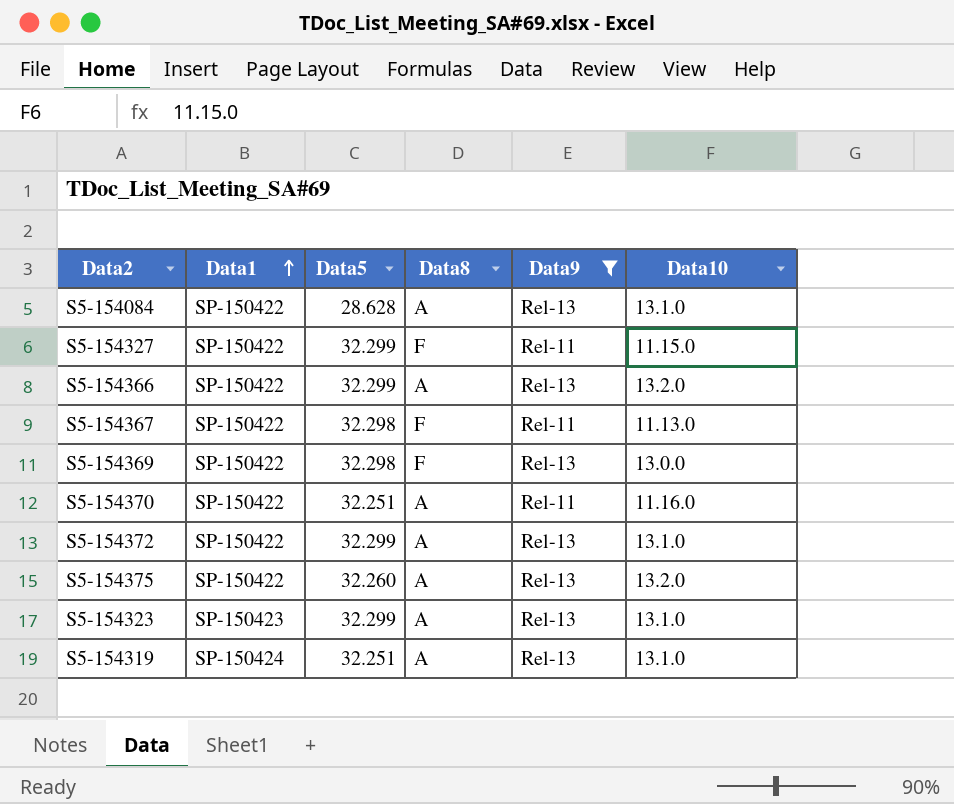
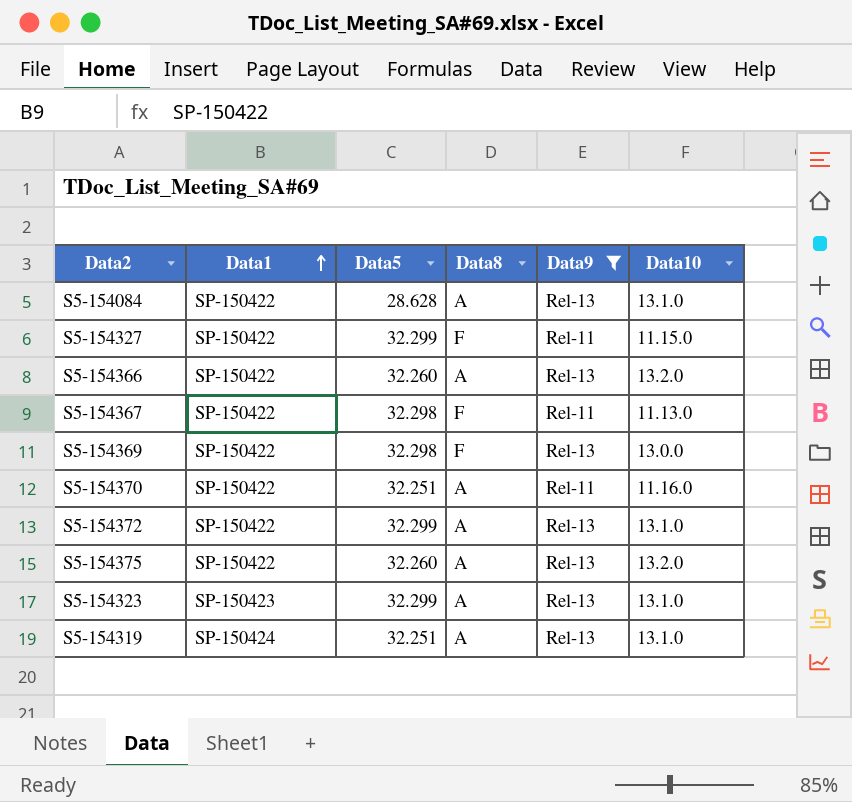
S5-154366 | Data5: 32.299 -> 32.260

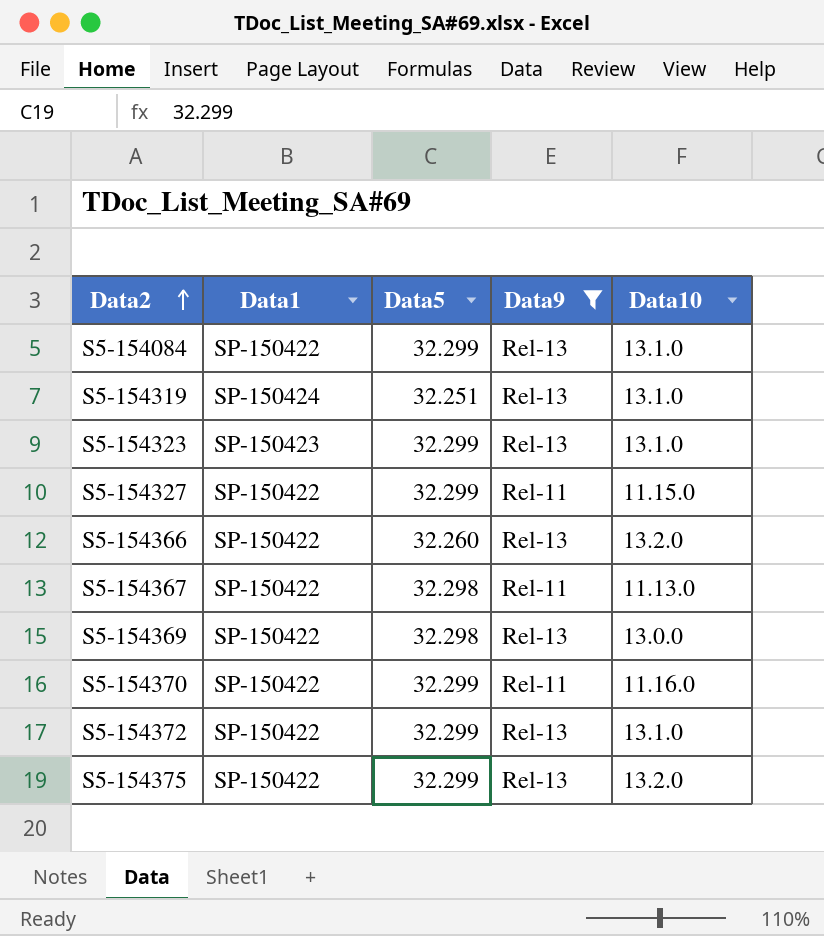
row order: Data1 ascending -> Data2 ascending
column Data8 | position: 4 -> none
S5-154084 | Data5: 28.628 -> 32.299
S5-154370 | Data5: 32.251 -> 32.299
S5-154375 | Data5: 32.260 -> 32.299

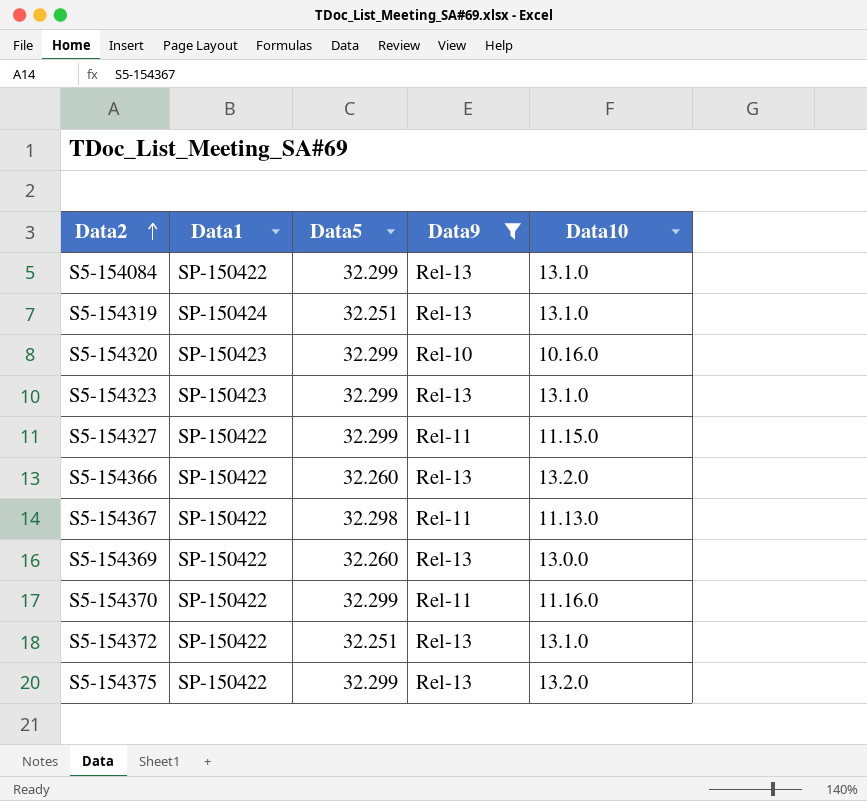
row S5-154320: none -> SP-150423 | 32.299 | Rel-10 | 10.16.0
S5-154369 | Data5: 32.298 -> 32.260
S5-154372 | Data5: 32.299 -> 32.251

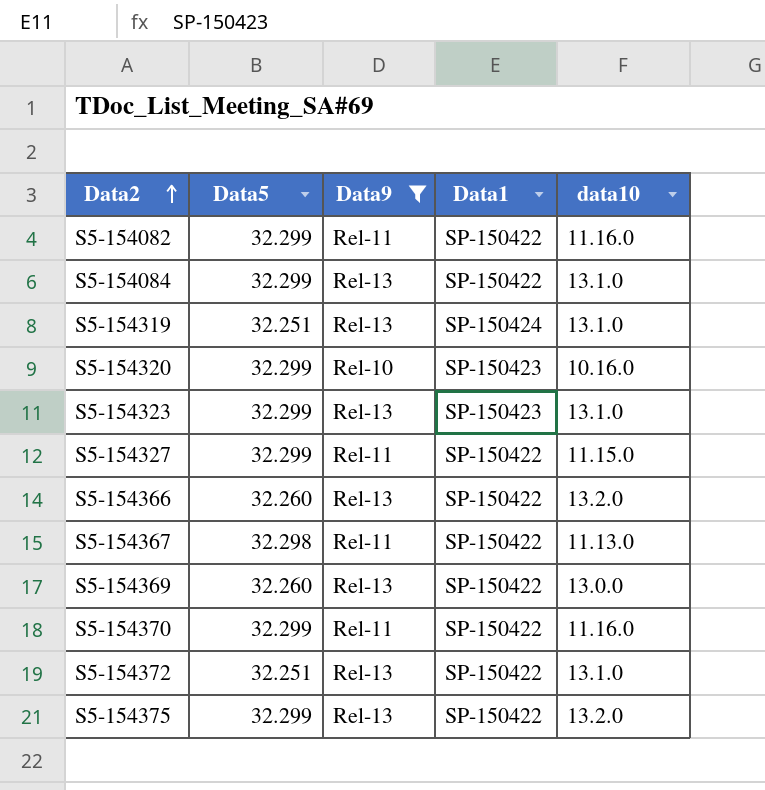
column Data1 | position: 2 -> 4
column name: Data10 -> data10
row S5-154082: none -> 32.299 | Rel-11 | SP-150422 | 11.16.0

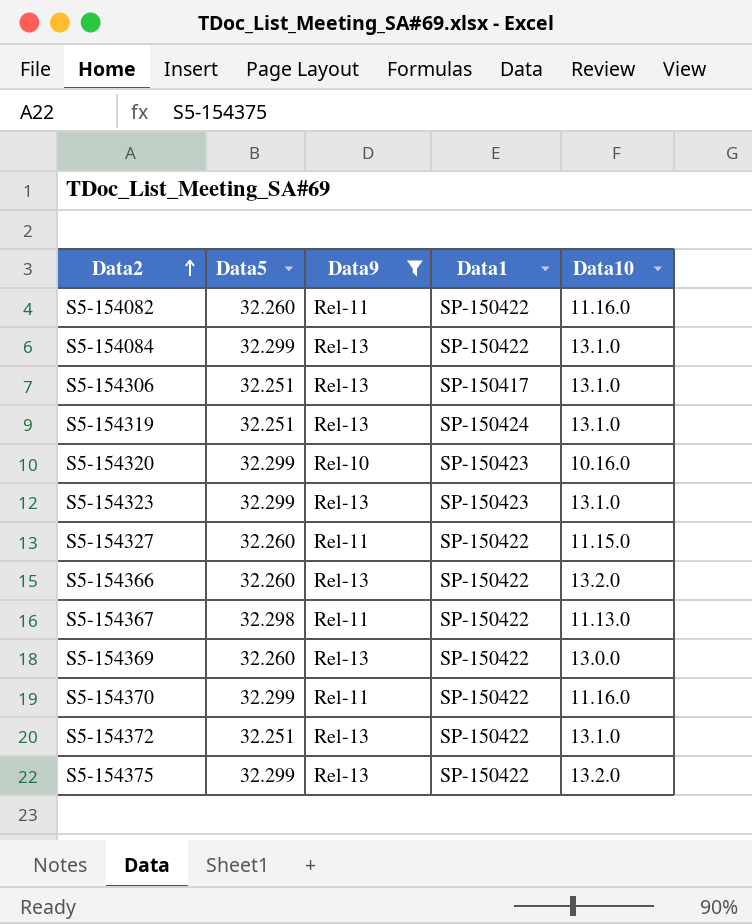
column name: data10 -> Data10
S5-154082 | Data5: 32.299 -> 32.260
row S5-154306: none -> 32.251 | Rel-13 | SP-150417 | 13.1.0
S5-154327 | Data5: 32.299 -> 32.260

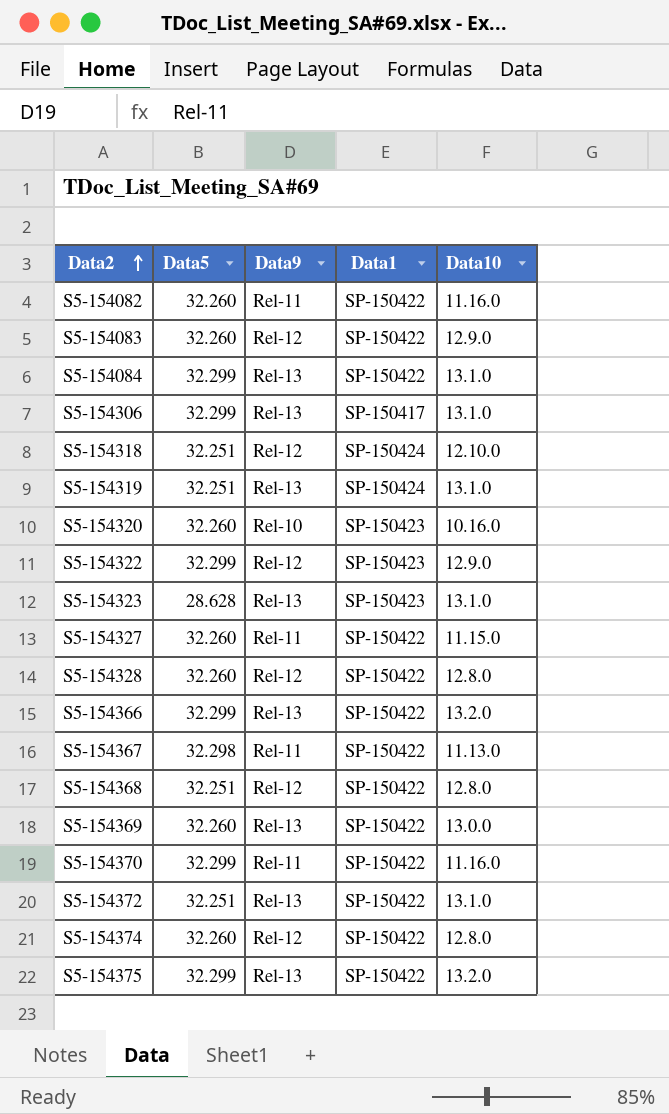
filter: Data9 != Rel-12 -> none
S5-154306 | Data5: 32.251 -> 32.299
S5-154320 | Data5: 32.299 -> 32.260
S5-154323 | Data5: 32.299 -> 28.628
S5-154366 | Data5: 32.260 -> 32.299

